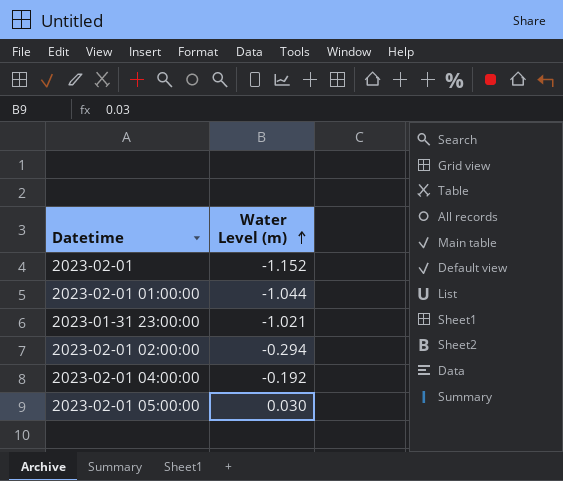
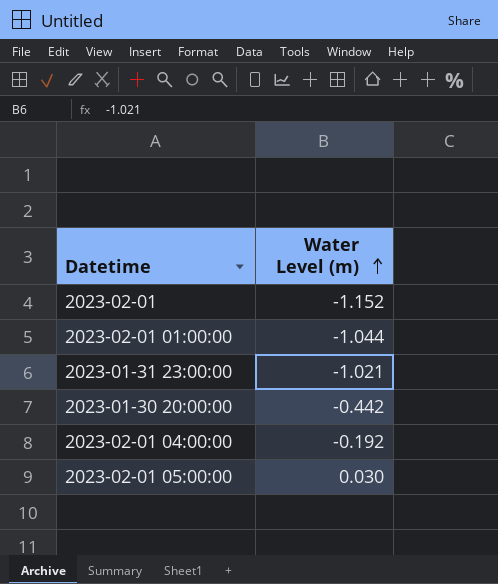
row 2023-02-01 02:00:00: -0.294 -> none
row 2023-01-30 20:00:00: none -> -0.442

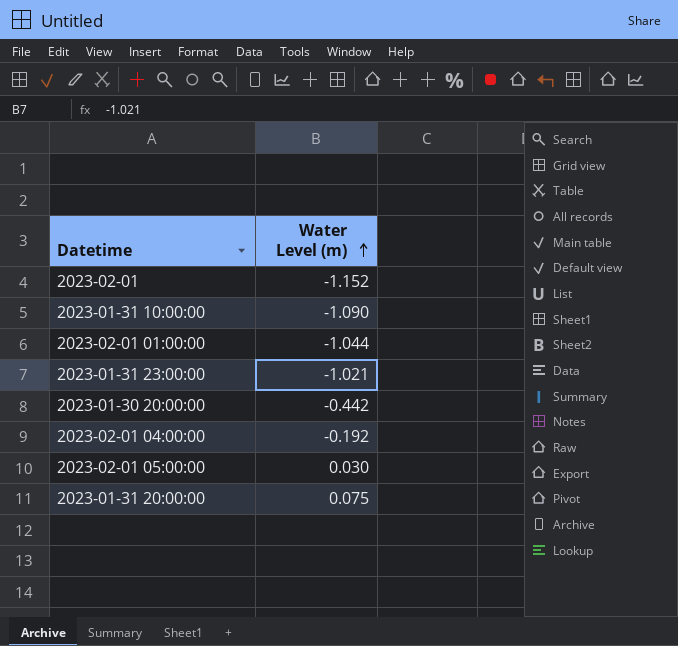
row 2023-01-31 10:00:00: none -> -1.090
row 2023-01-31 20:00:00: none -> 0.075

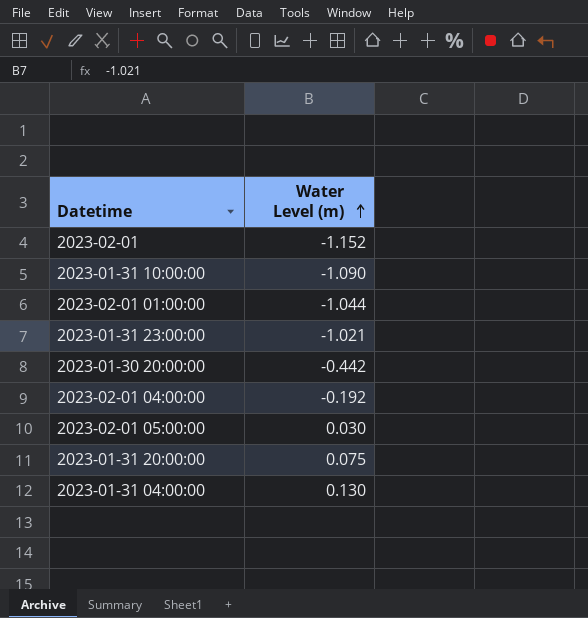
row 2023-01-31 04:00:00: none -> 0.130

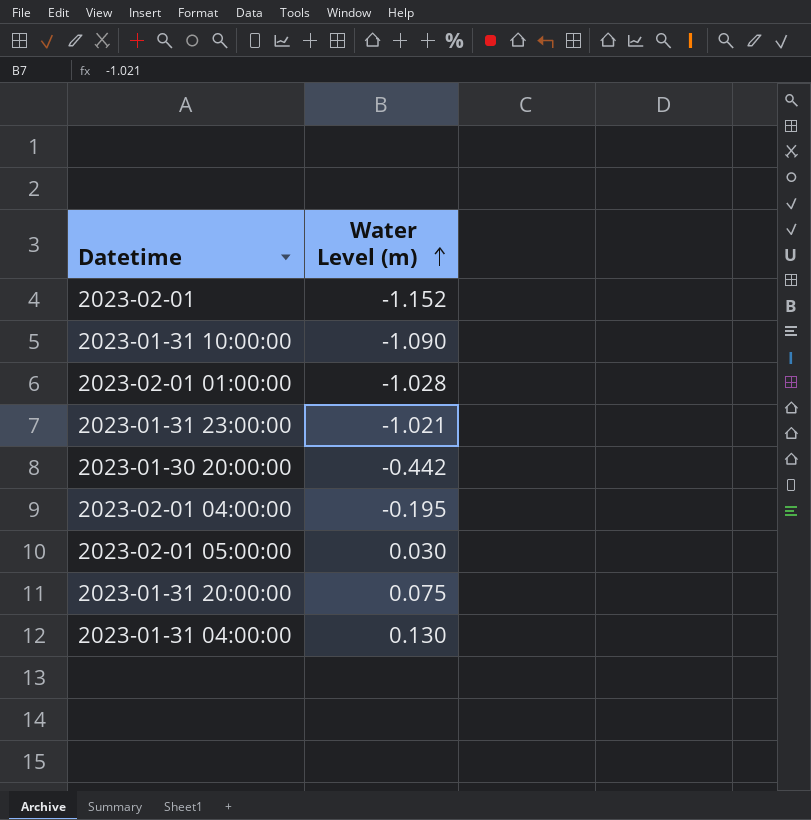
2023-02-01 01:00:00 | Water Level (m): -1.044 -> -1.028
2023-02-01 04:00:00 | Water Level (m): -0.192 -> -0.195

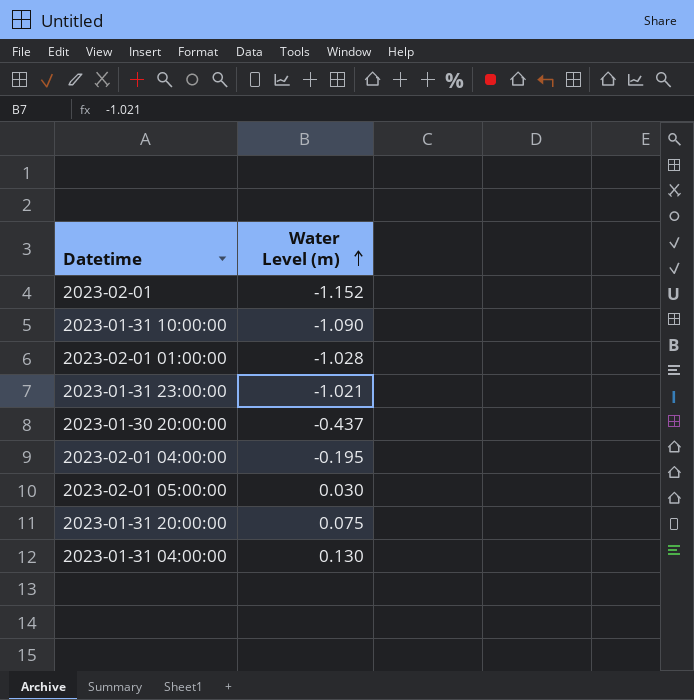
2023-01-30 20:00:00 | Water Level (m): -0.442 -> -0.437

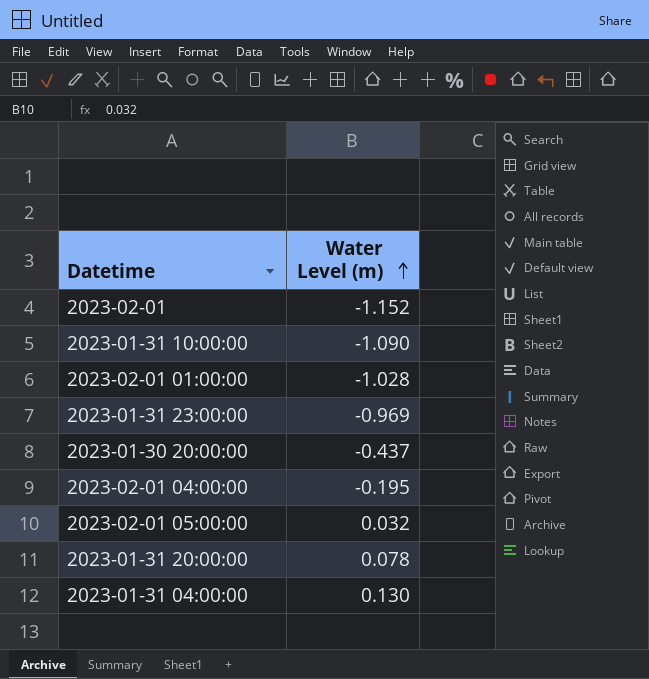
2023-01-31 23:00:00 | Water Level (m): -1.021 -> -0.969
2023-02-01 05:00:00 | Water Level (m): 0.030 -> 0.032
2023-01-31 20:00:00 | Water Level (m): 0.075 -> 0.078

